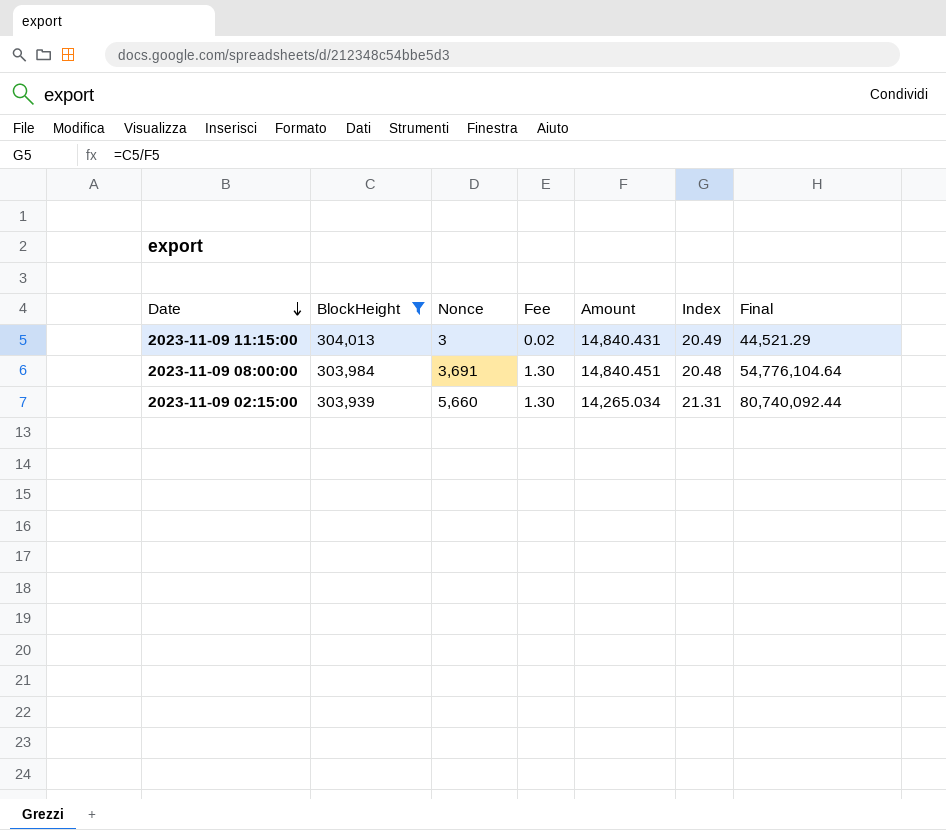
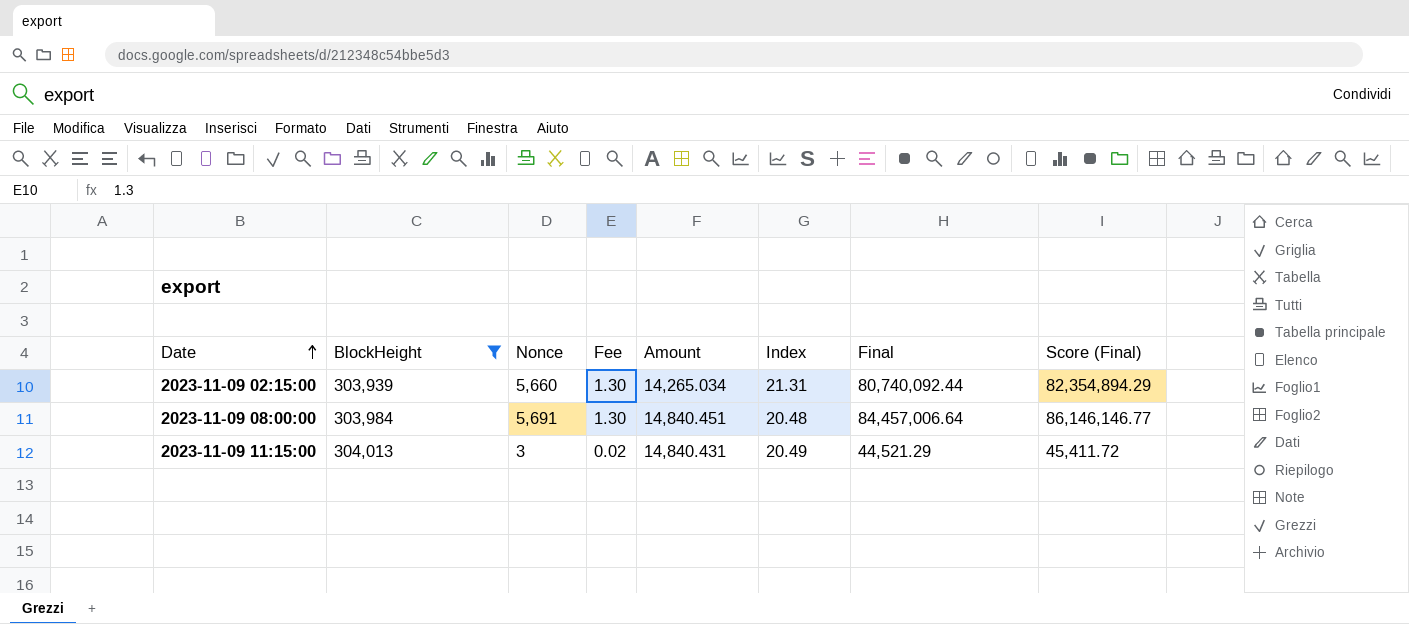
row order: Date descending -> Date ascending
column Score (Final) | formula: none -> [Final] * 1.02
2023-11-09 08:00:00 | Nonce: 3,691 -> 5,691
2023-11-09 08:00:00 | Final: 54,776,104.64 -> 84,457,006.64

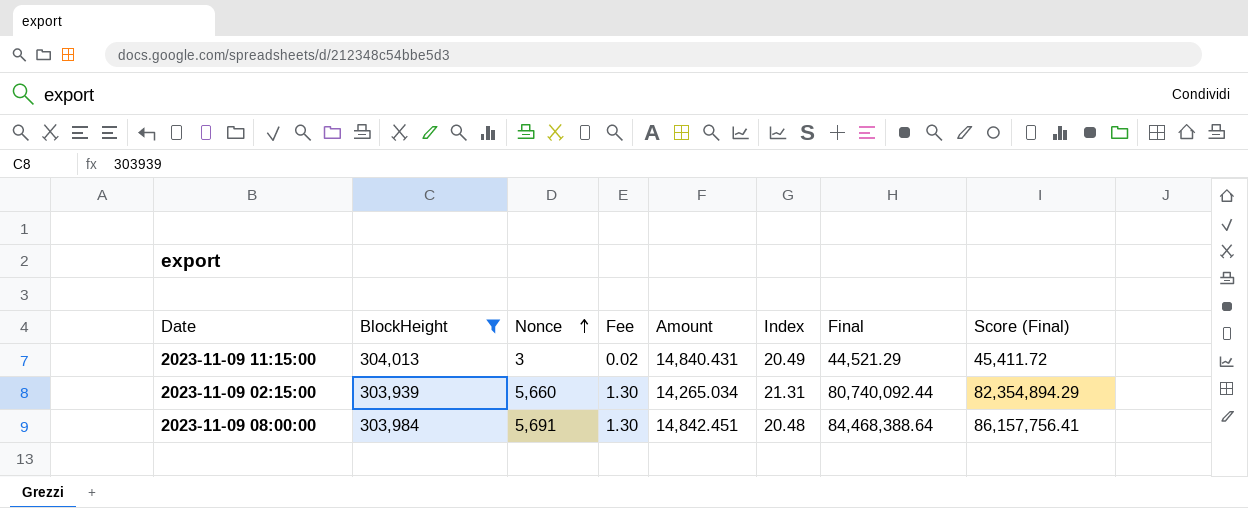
row order: Date ascending -> Nonce ascending
2023-11-09 08:00:00 | Amount: 14,840.451 -> 14,842.451
2023-11-09 08:00:00 | Final: 84,457,006.64 -> 84,468,388.64
2023-11-09 08:00:00 | Score (Final): 86,146,146.77 -> 86,157,756.41

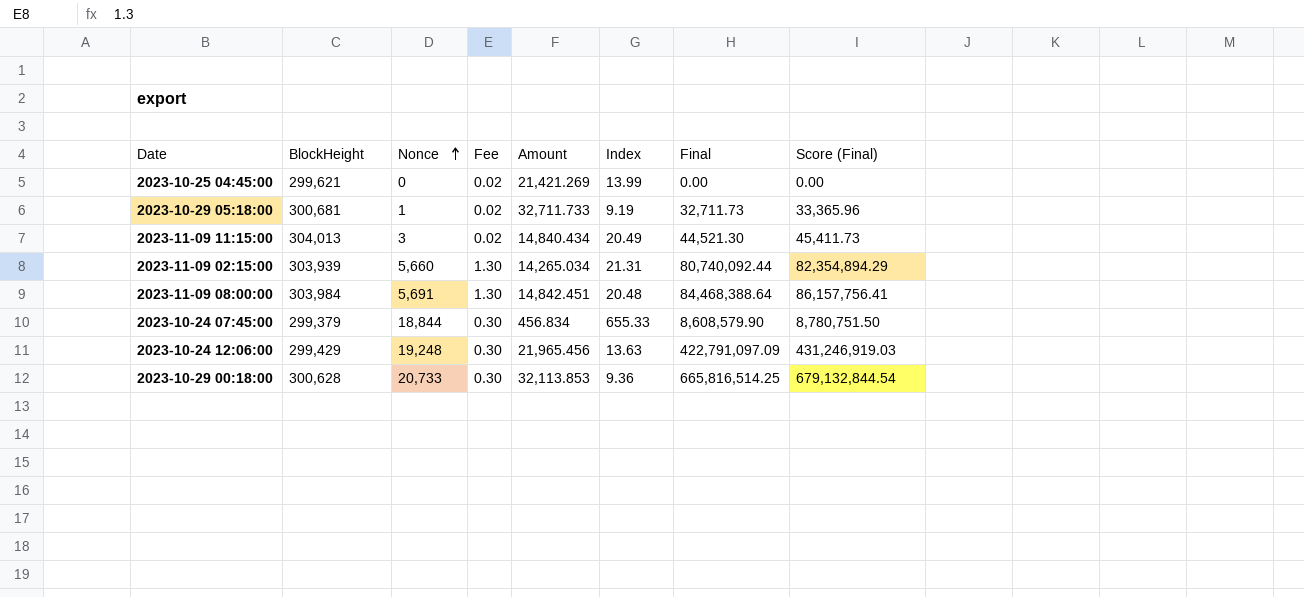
filter: BlockHeight >= 303,939 -> none
2023-11-09 11:15:00 | Amount: 14,840.431 -> 14,840.434
2023-11-09 11:15:00 | Final: 44,521.29 -> 44,521.30
2023-11-09 11:15:00 | Score (Final): 45,411.72 -> 45,411.73

